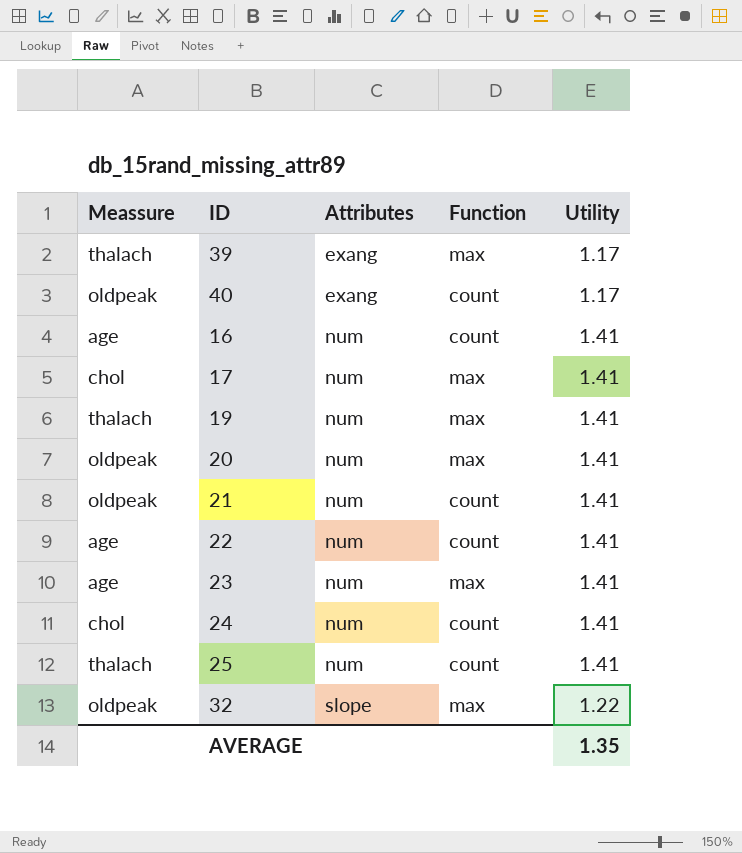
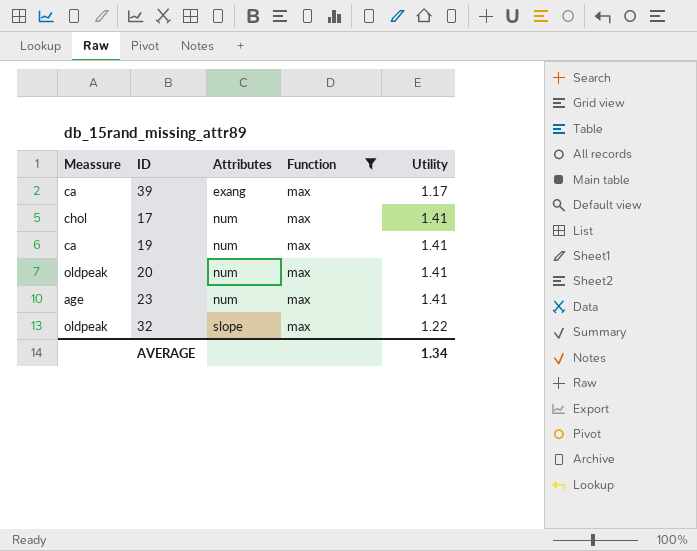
filter: none -> Function = max
39 | Meassure: thalach -> ca
19 | Meassure: thalach -> ca
AVERAGE | Utility: 1.35 -> 1.34

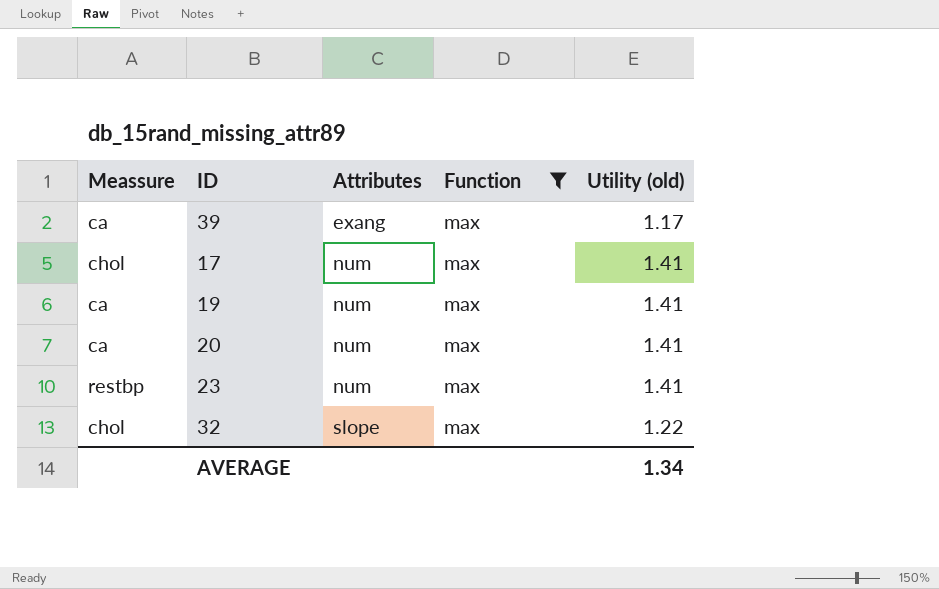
column name: Utility -> Utility (old)
20 | Meassure: oldpeak -> ca
23 | Meassure: age -> restbp
32 | Meassure: oldpeak -> chol

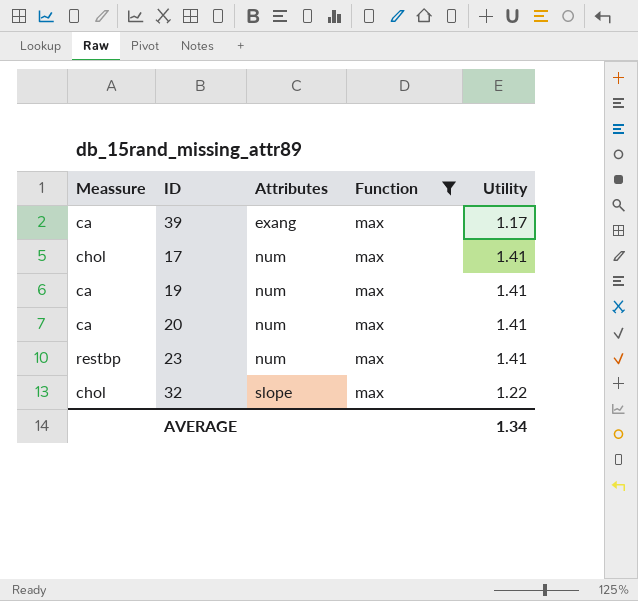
column name: Utility (old) -> Utility

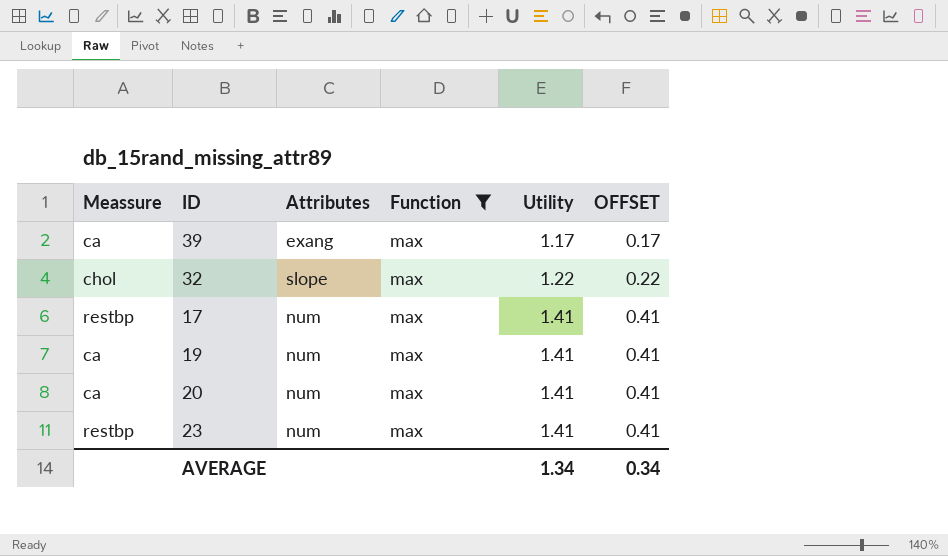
row order: Attributes ascending -> Utility ascending
column OFFSET | formula: none -> [Utility] - 1
17 | Meassure: chol -> restbp

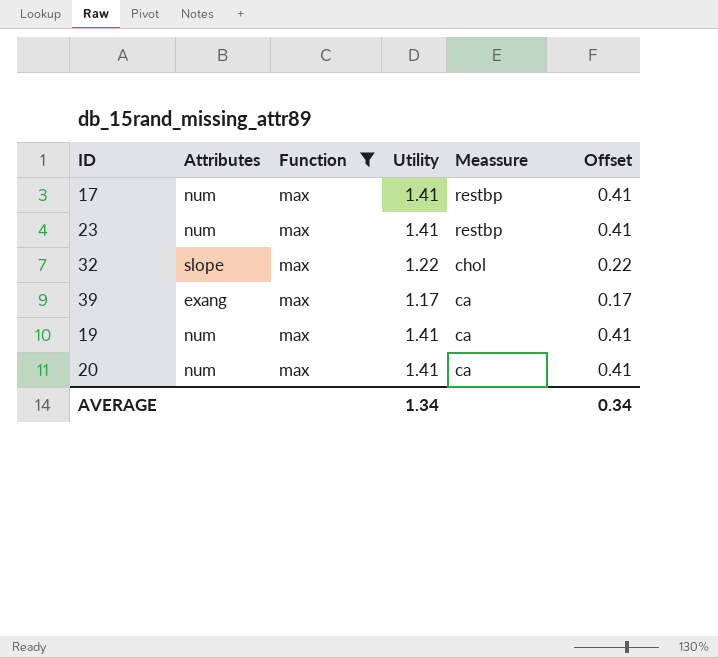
row order: Utility ascending -> Meassure descending
column Meassure | position: 1 -> 5
column name: OFFSET -> Offset

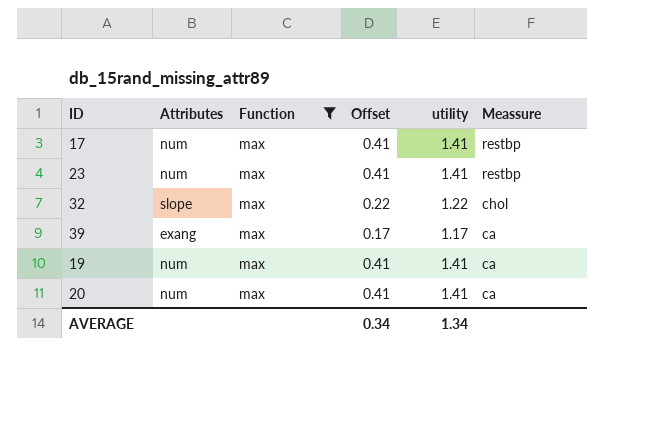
column Offset | position: 6 -> 4
column name: Utility -> utility

